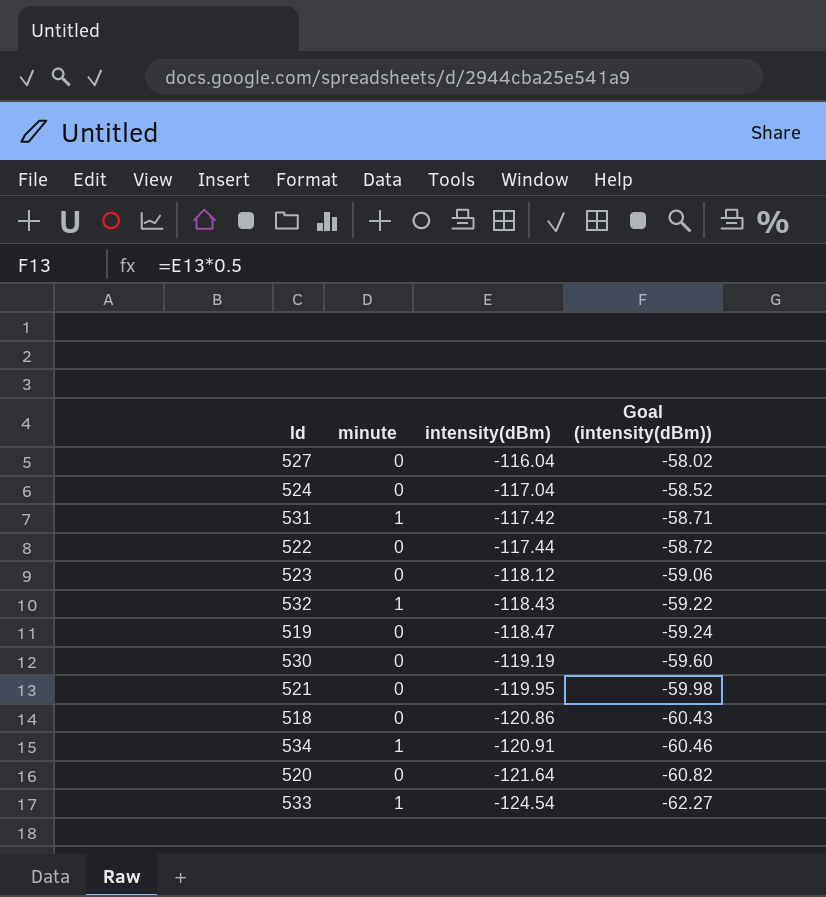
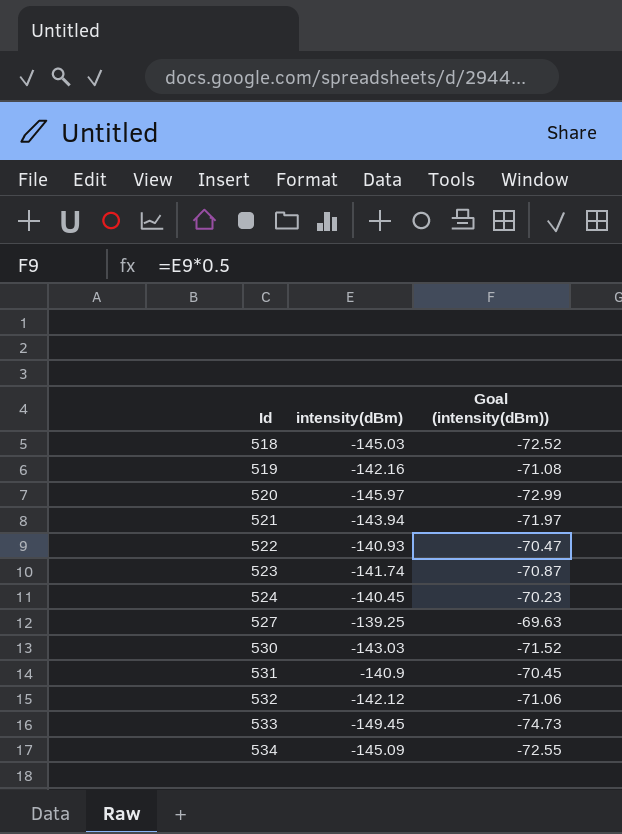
row order: intensity(dBm) descending -> Id ascending
column minute | position: 2 -> none
518 | intensity(dBm): -120.86 -> -145.03
518 | Goal (intensity(dBm)): -60.43 -> -72.52
519 | intensity(dBm): -118.47 -> -142.16
519 | Goal (intensity(dBm)): -59.24 -> -71.08
520 | intensity(dBm): -121.64 -> -145.97
520 | Goal (intensity(dBm)): -60.82 -> -72.99
521 | intensity(dBm): -119.95 -> -143.94
521 | Goal (intensity(dBm)): -59.98 -> -71.97
522 | intensity(dBm): -117.44 -> -140.93
522 | Goal (intensity(dBm)): -58.72 -> -70.47
523 | intensity(dBm): -118.12 -> -141.74
523 | Goal (intensity(dBm)): -59.06 -> -70.87
524 | intensity(dBm): -117.04 -> -140.45
524 | Goal (intensity(dBm)): -58.52 -> -70.23
527 | intensity(dBm): -116.04 -> -139.25
527 | Goal (intensity(dBm)): -58.02 -> -69.63
530 | intensity(dBm): -119.19 -> -143.03
530 | Goal (intensity(dBm)): -59.60 -> -71.52
531 | intensity(dBm): -117.42 -> -140.9
531 | Goal (intensity(dBm)): -58.71 -> -70.45
532 | intensity(dBm): -118.43 -> -142.12
532 | Goal (intensity(dBm)): -59.22 -> -71.06
533 | intensity(dBm): -124.54 -> -149.45
533 | Goal (intensity(dBm)): -62.27 -> -74.73
534 | intensity(dBm): -120.91 -> -145.09
534 | Goal (intensity(dBm)): -60.46 -> -72.55

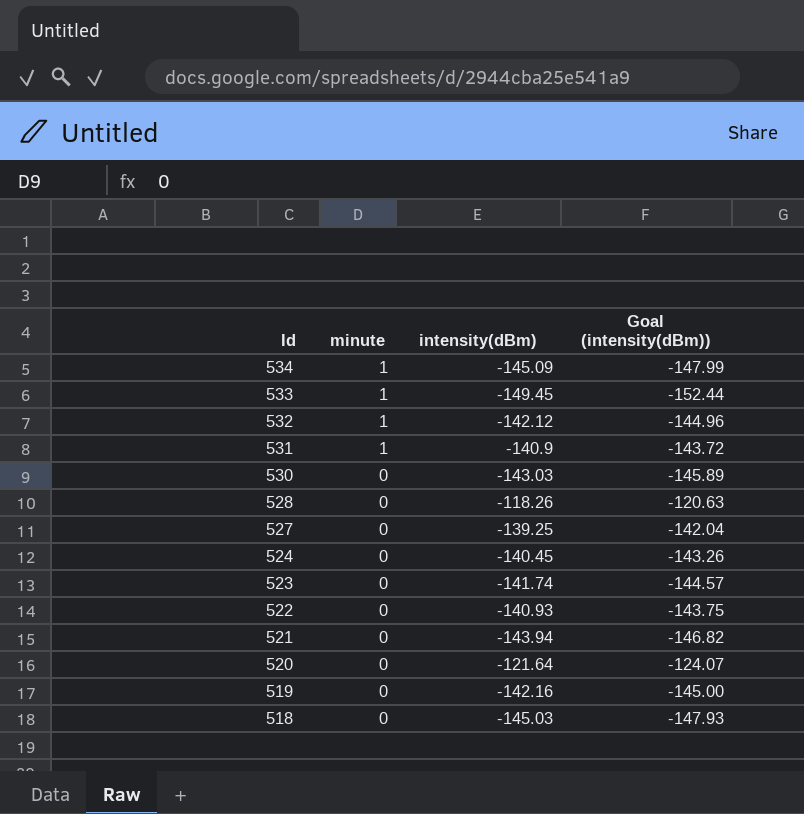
row order: Id ascending -> Id descending
column minute | position: none -> 2
column Goal (intensity(dBm)) | formula: [intensity(dBm)] * 0.5 -> [intensity(dBm)] * 1.02
row 528: none -> 0 | -118.26 | -120.63
520 | intensity(dBm): -145.97 -> -121.64

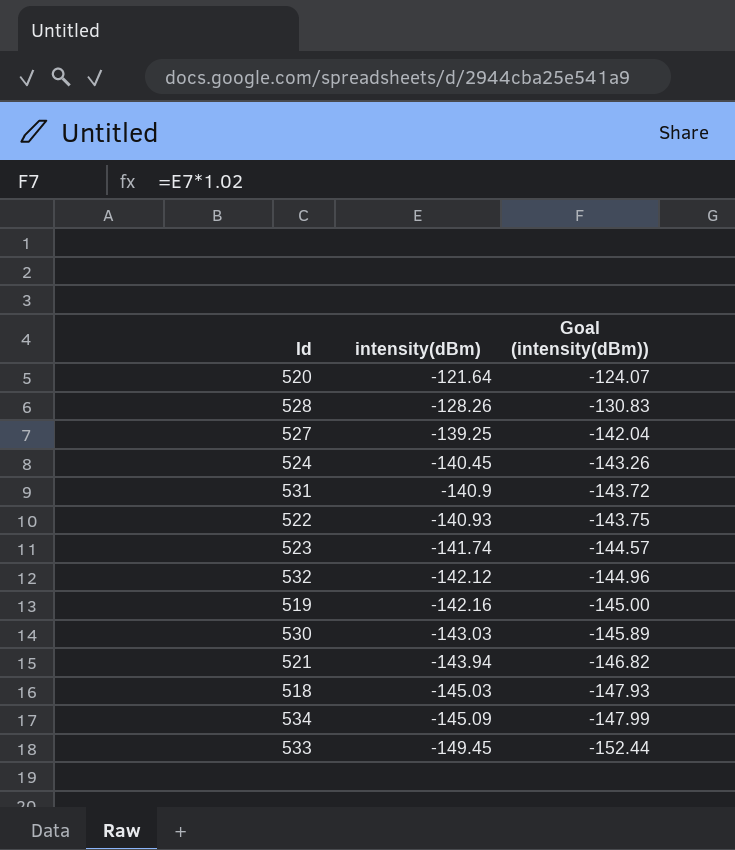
row order: Id descending -> intensity(dBm) descending
column minute | position: 2 -> none
528 | intensity(dBm): -118.26 -> -128.26
528 | Goal (intensity(dBm)): -120.63 -> -130.83

